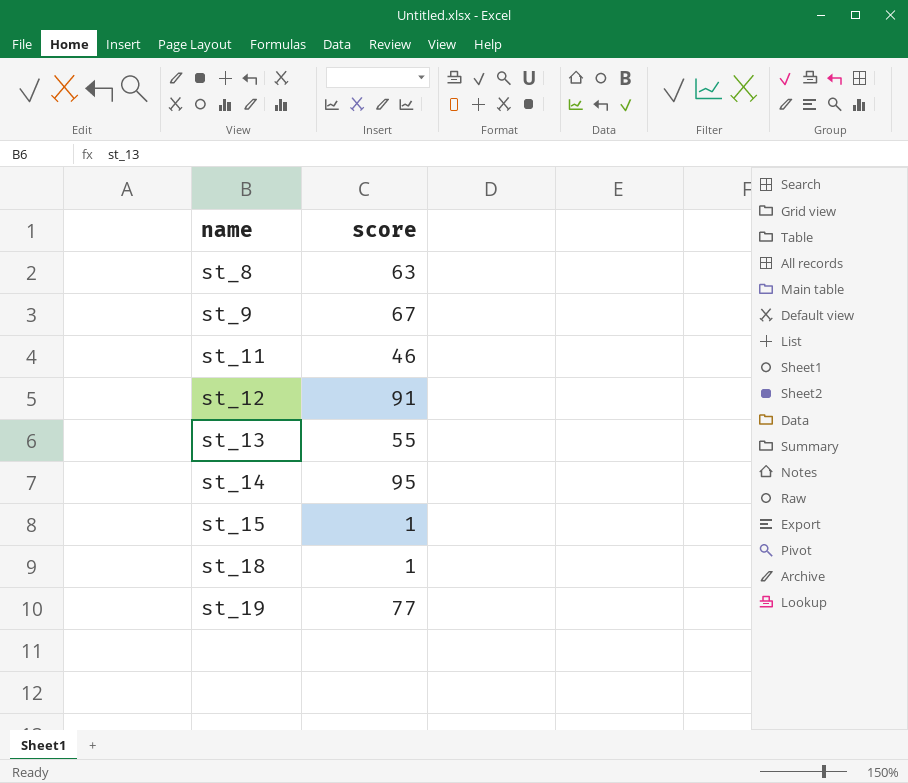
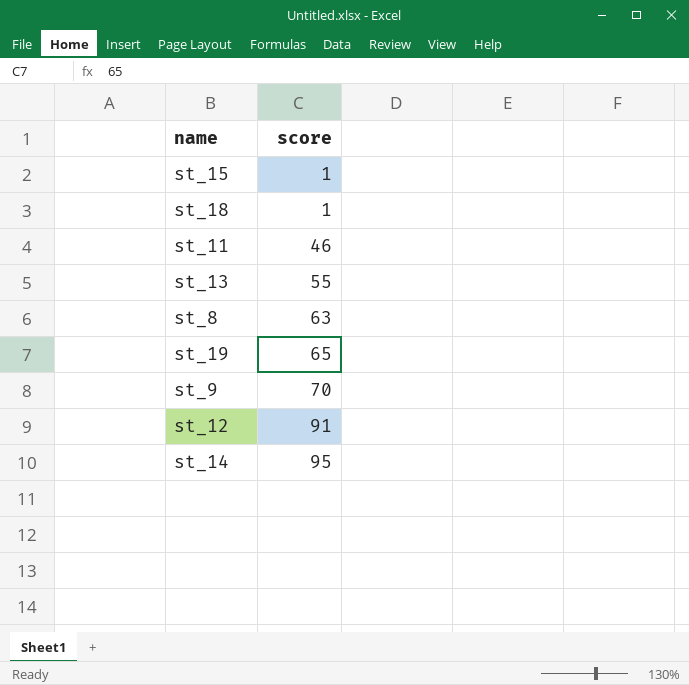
row order: name ascending -> score ascending
st_19 | score: 77 -> 65
st_9 | score: 67 -> 70

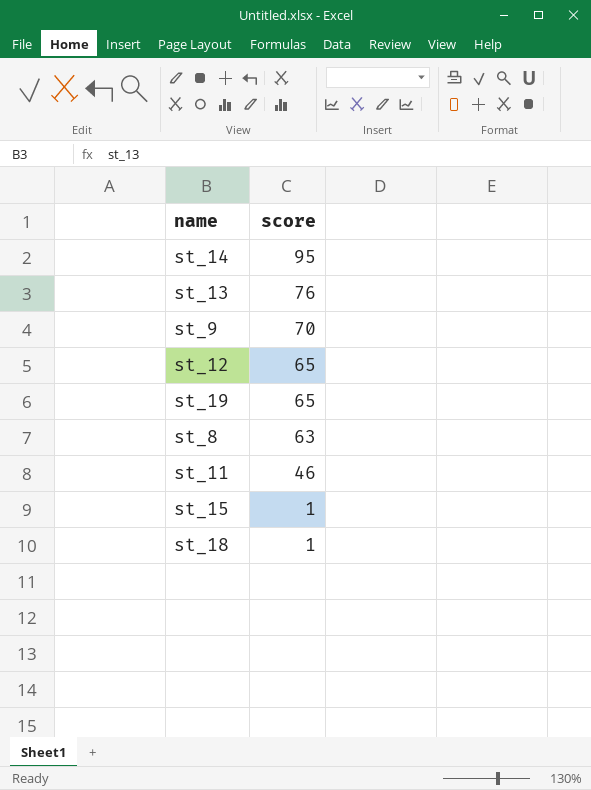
row order: score ascending -> score descending
st_13 | score: 55 -> 76
st_12 | score: 91 -> 65

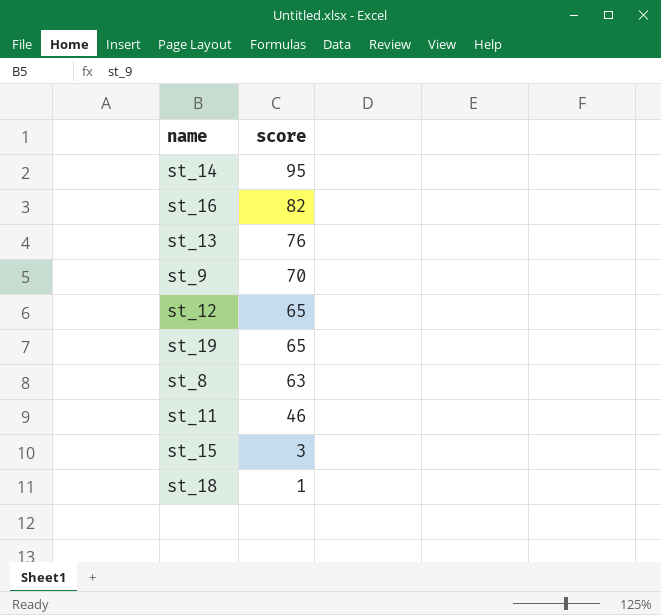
row st_16: none -> 82
st_15 | score: 1 -> 3

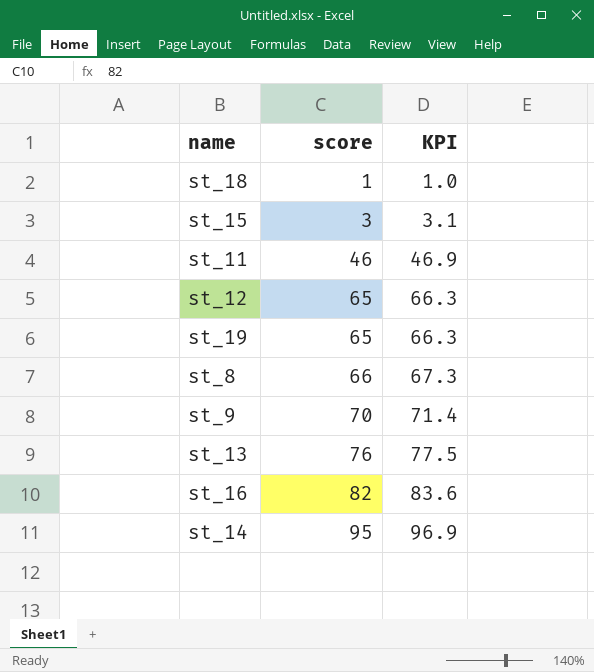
row order: score descending -> score ascending
column KPI | formula: none -> [score] * 1.02
st_8 | score: 63 -> 66

